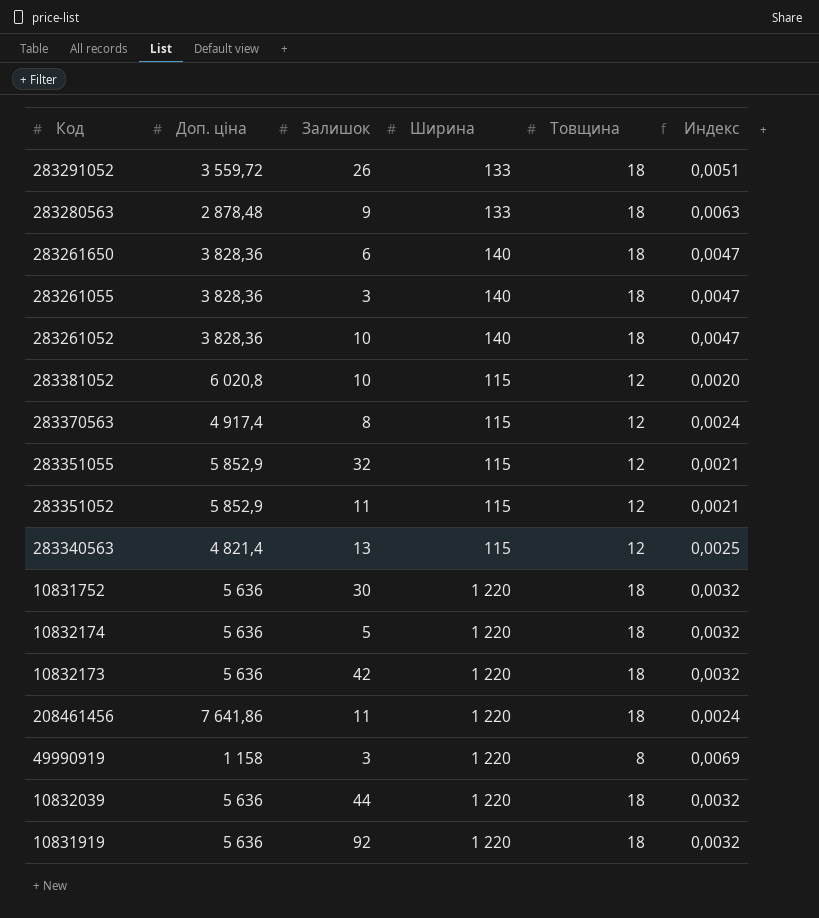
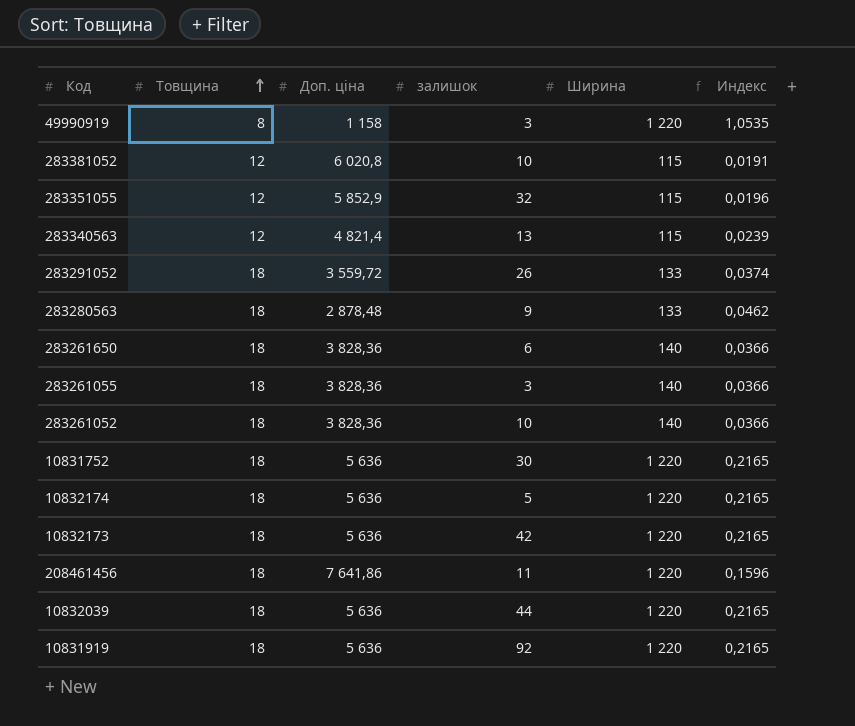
row order: none -> Товщина ascending
column Товщина | position: 5 -> 2
column name: Залишок -> залишок
column Индекс | formula: [Товщина] / [Доп. ціна] -> [Ширина] / [Доп. ціна]
row 283370563: 4 917,4 | 8 | 115 | 12 | 0,0024 -> none
row 283351052: 5 852,9 | 11 | 115 | 12 | 0,0021 -> none

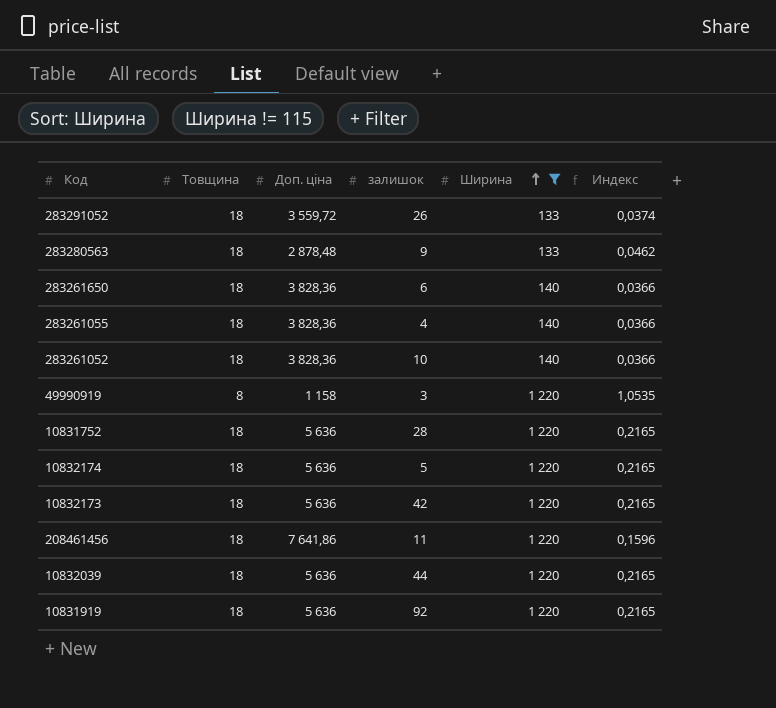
filter: none -> Ширина != 115
row order: Товщина ascending -> Ширина ascending
283261055 | залишок: 3 -> 4
10831752 | залишок: 30 -> 28

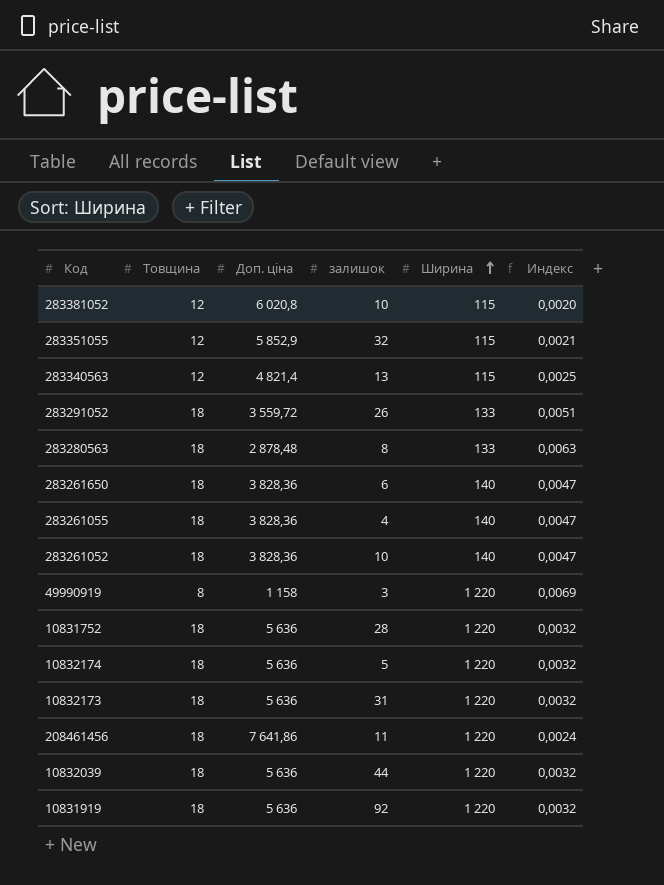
filter: Ширина != 115 -> none
column Индекс | formula: [Ширина] / [Доп. ціна] -> [Товщина] / [Доп. ціна]
283280563 | залишок: 9 -> 8
10832173 | залишок: 42 -> 31

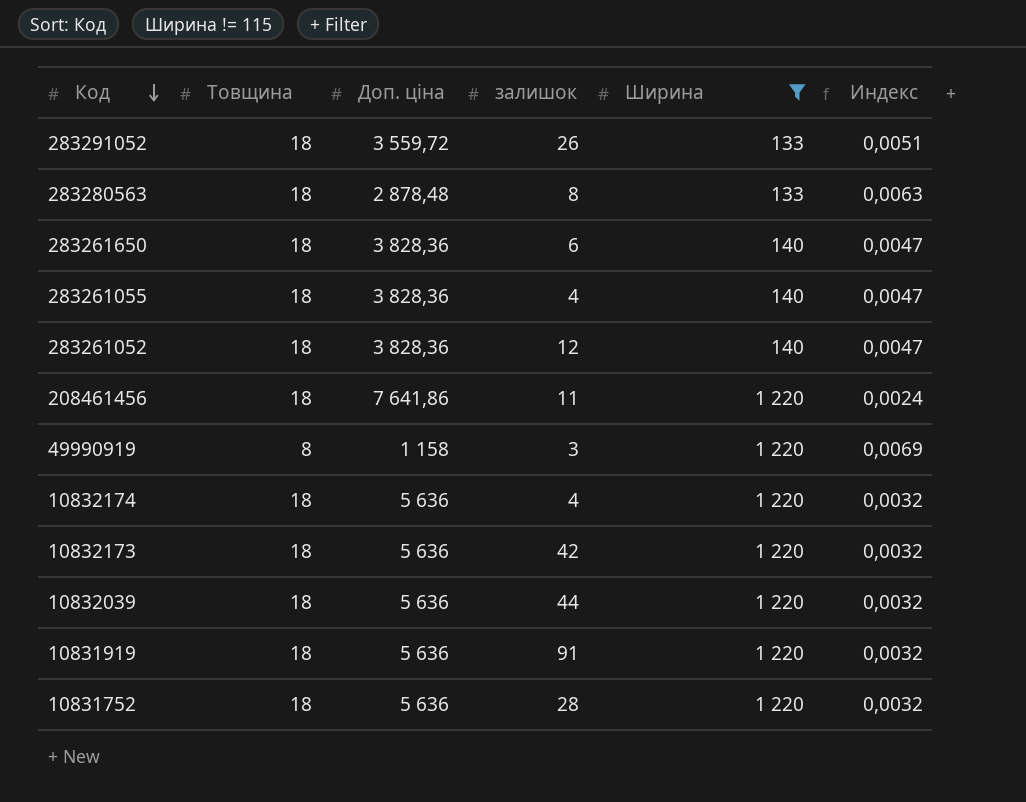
filter: none -> Ширина != 115
row order: Ширина ascending -> Код descending
283261052 | залишок: 10 -> 12
10832174 | залишок: 5 -> 4
10832173 | залишок: 31 -> 42
10831919 | залишок: 92 -> 91

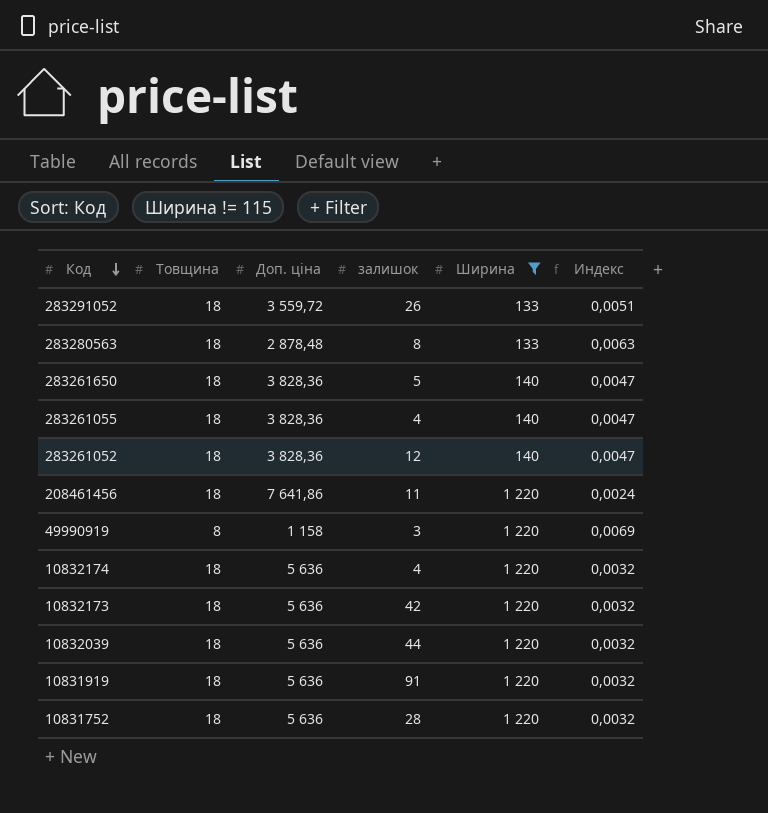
283261650 | залишок: 6 -> 5

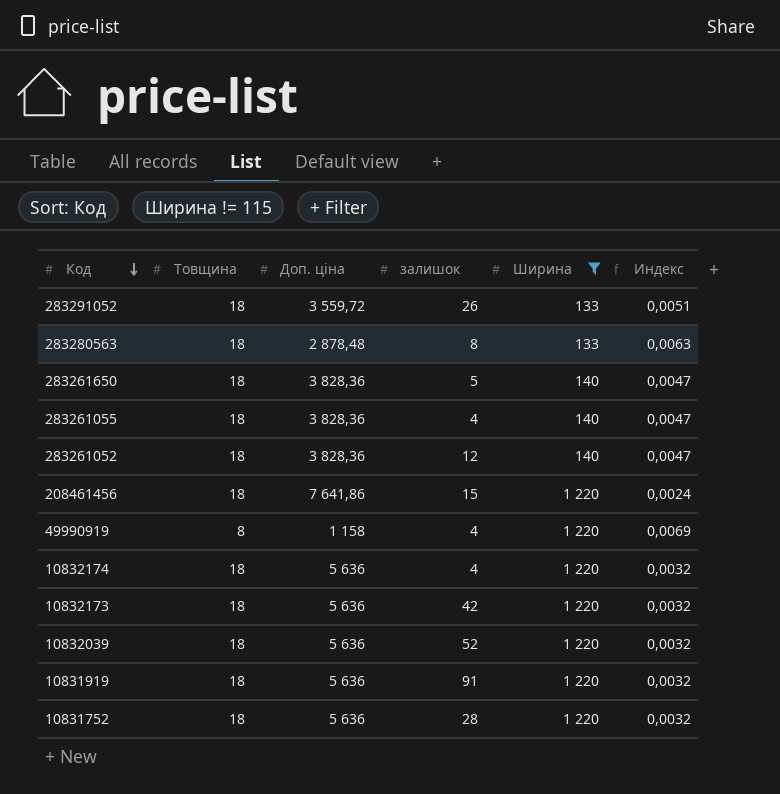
208461456 | залишок: 11 -> 15
49990919 | залишок: 3 -> 4
10832039 | залишок: 44 -> 52

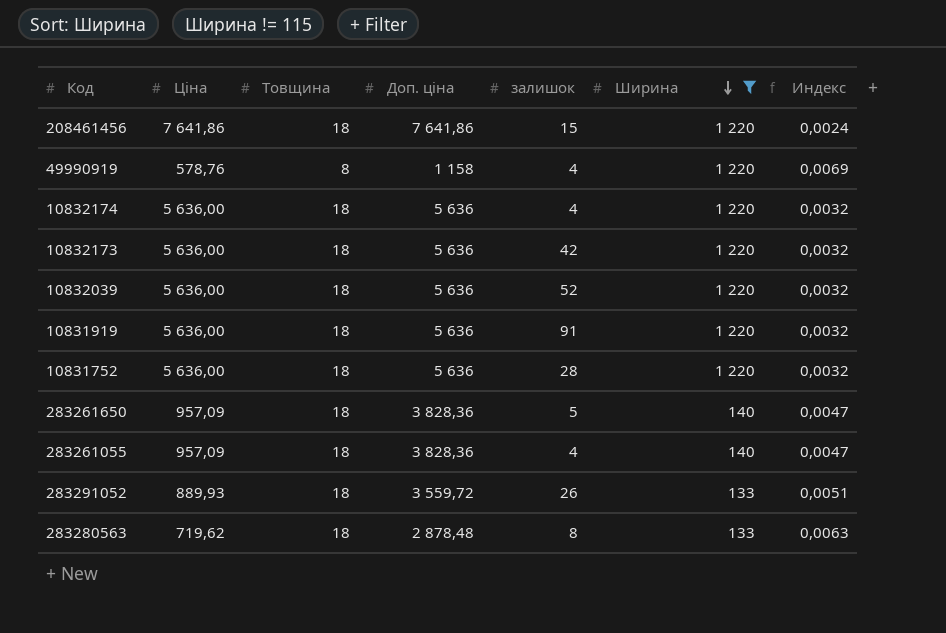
row order: Код descending -> Ширина descending
column Ціна | position: none -> 2
row 283261052: 18 | 3 828,36 | 12 | 140 | 0,0047 -> none

